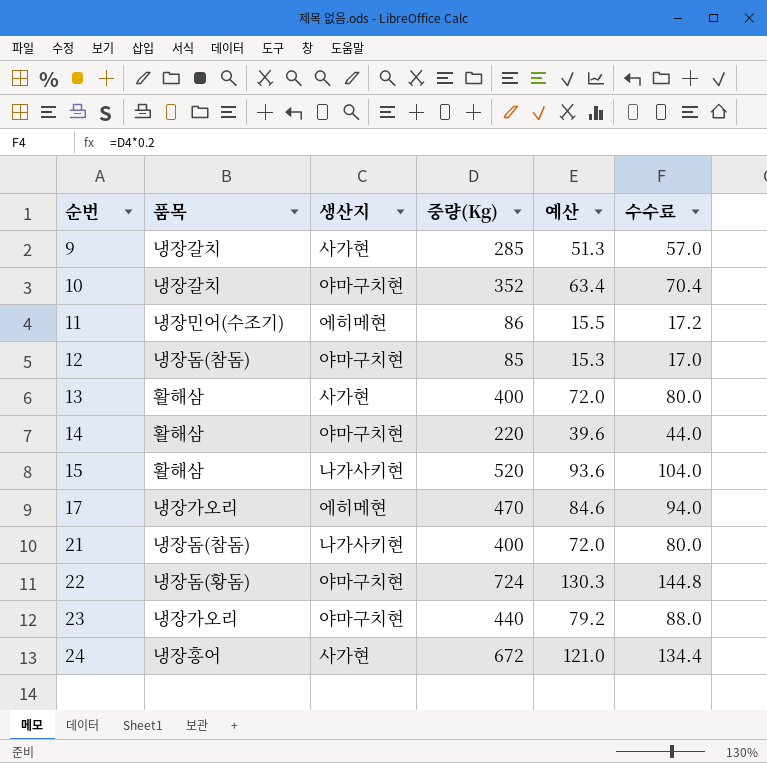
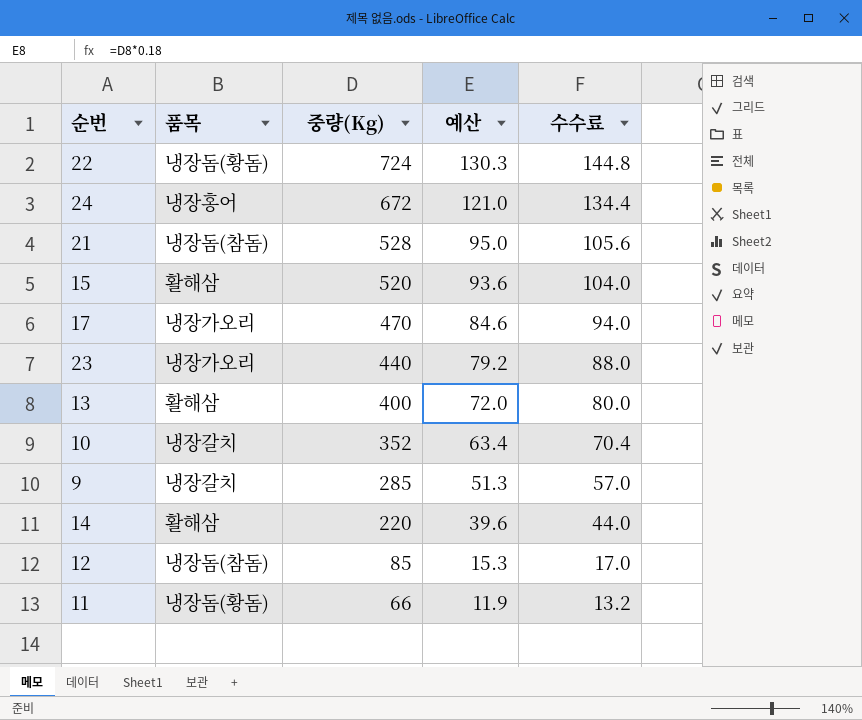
row order: 순번 ascending -> 중량(Kg) descending
column 생산지 | position: 3 -> none
21 | 중량(Kg): 400 -> 528
21 | 예산: 72.0 -> 95.0
21 | 수수료: 80.0 -> 105.6
11 | 품목: 냉장민어(수조기) -> 냉장돔(황돔)
11 | 중량(Kg): 86 -> 66
11 | 예산: 15.5 -> 11.9
11 | 수수료: 17.2 -> 13.2

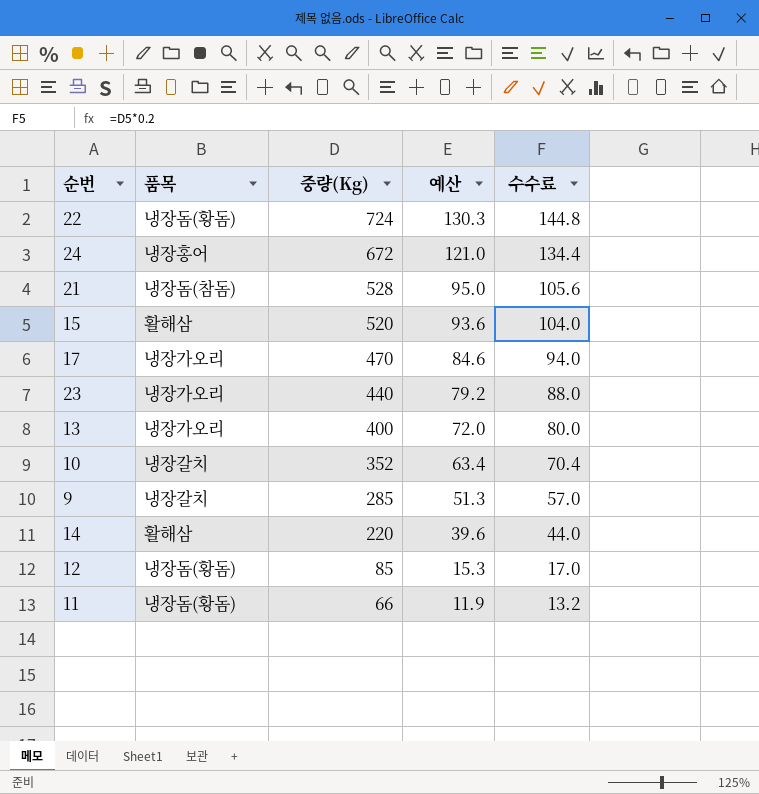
13 | 품목: 활해삼 -> 냉장가오리
12 | 품목: 냉장돔(참돔) -> 냉장돔(황돔)

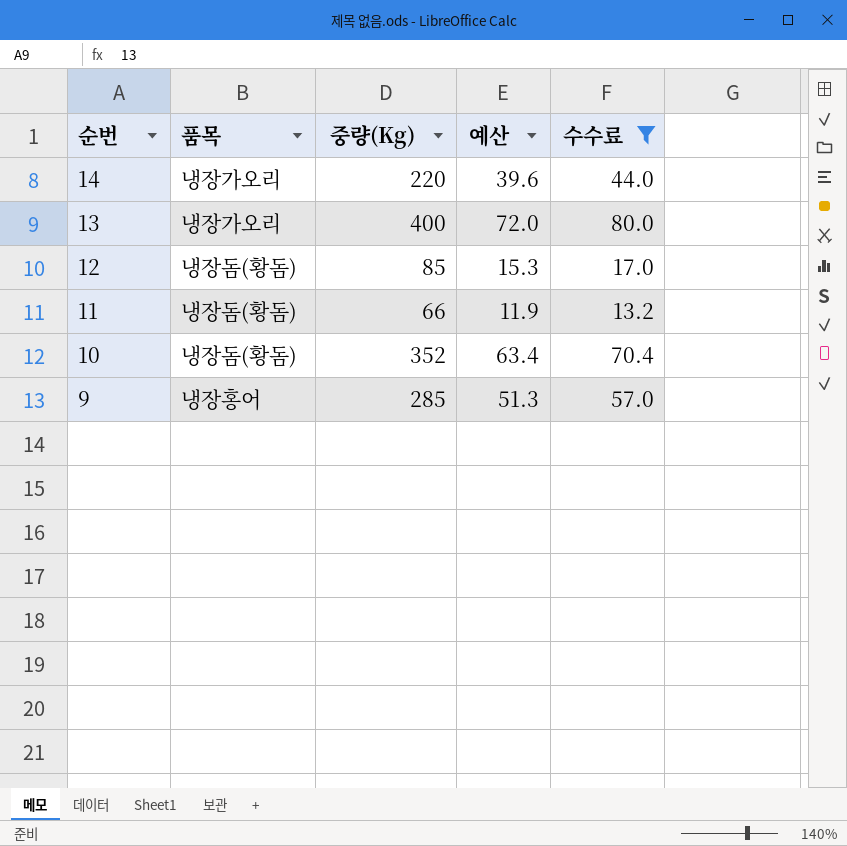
filter: none -> 수수료 <= 80.0
row order: 중량(Kg) descending -> 순번 descending
14 | 품목: 활해삼 -> 냉장가오리
10 | 품목: 냉장갈치 -> 냉장돔(황돔)
9 | 품목: 냉장갈치 -> 냉장홍어

